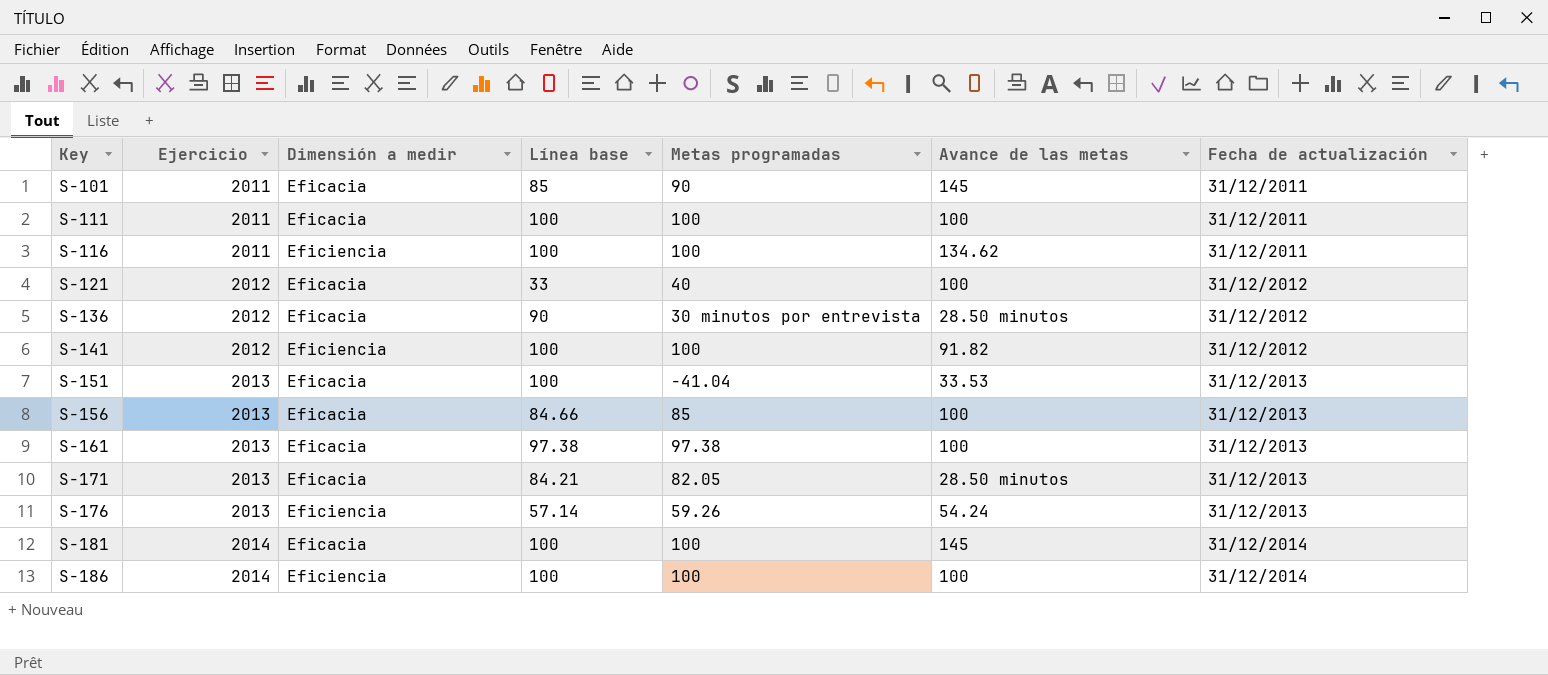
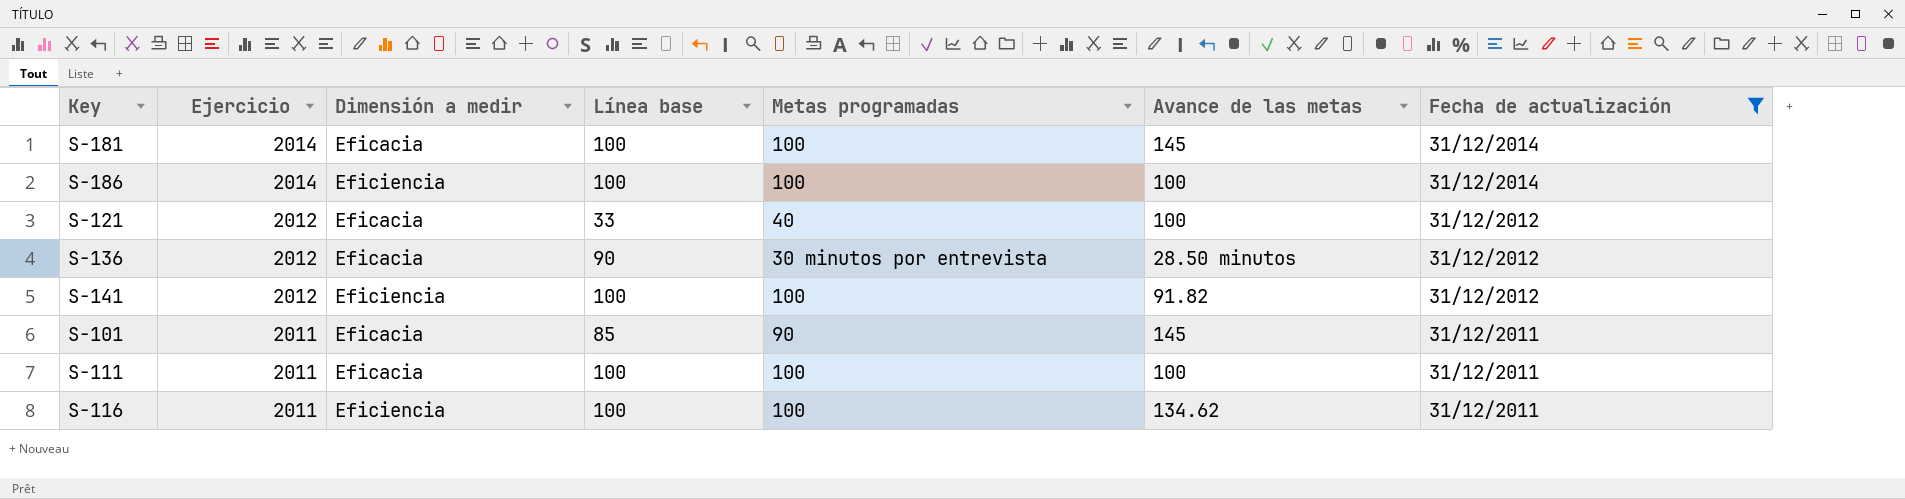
filter: none -> Fecha de actualización != 31/12/2013
row order: Key ascending -> Ejercicio descending

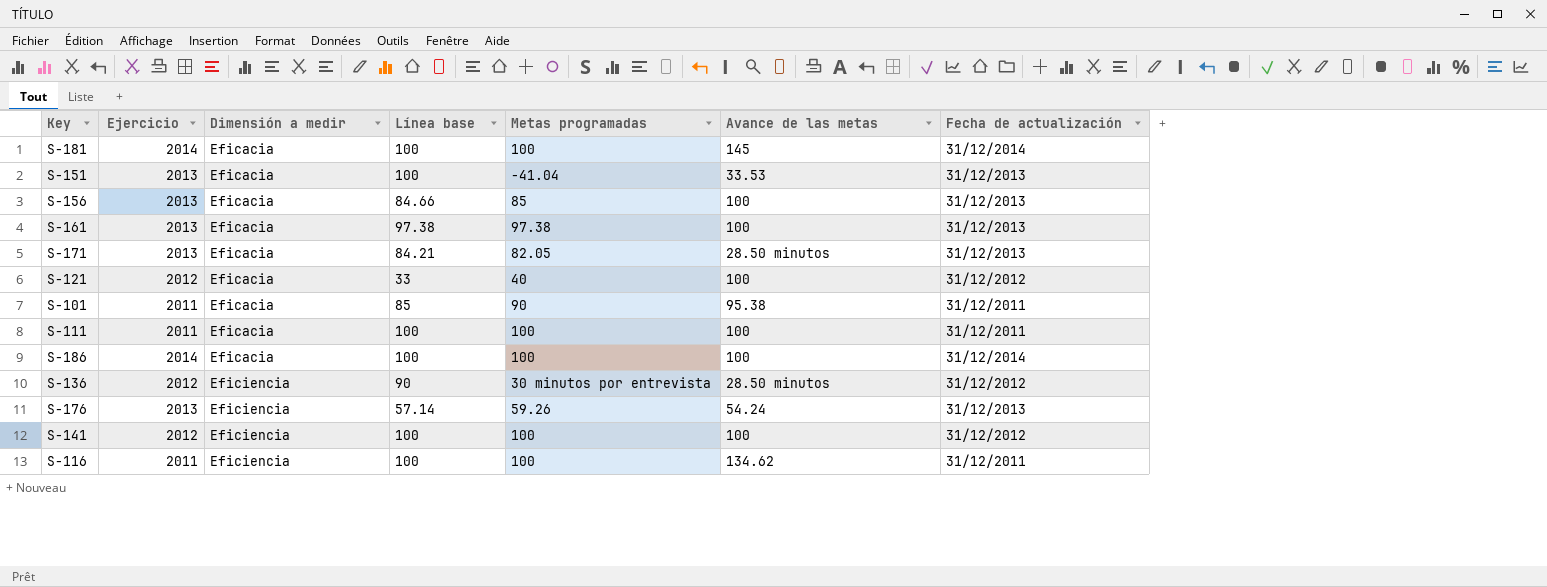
filter: Fecha de actualización != 31/12/2013 -> none
row order: Ejercicio descending -> Dimensión a medir ascending
S-101 | Avance de las metas: 145 -> 95.38
S-186 | Dimensión a medir: Eficiencia -> Eficacia
S-136 | Dimensión a medir: Eficacia -> Eficiencia
S-141 | Avance de las metas: 91.82 -> 100

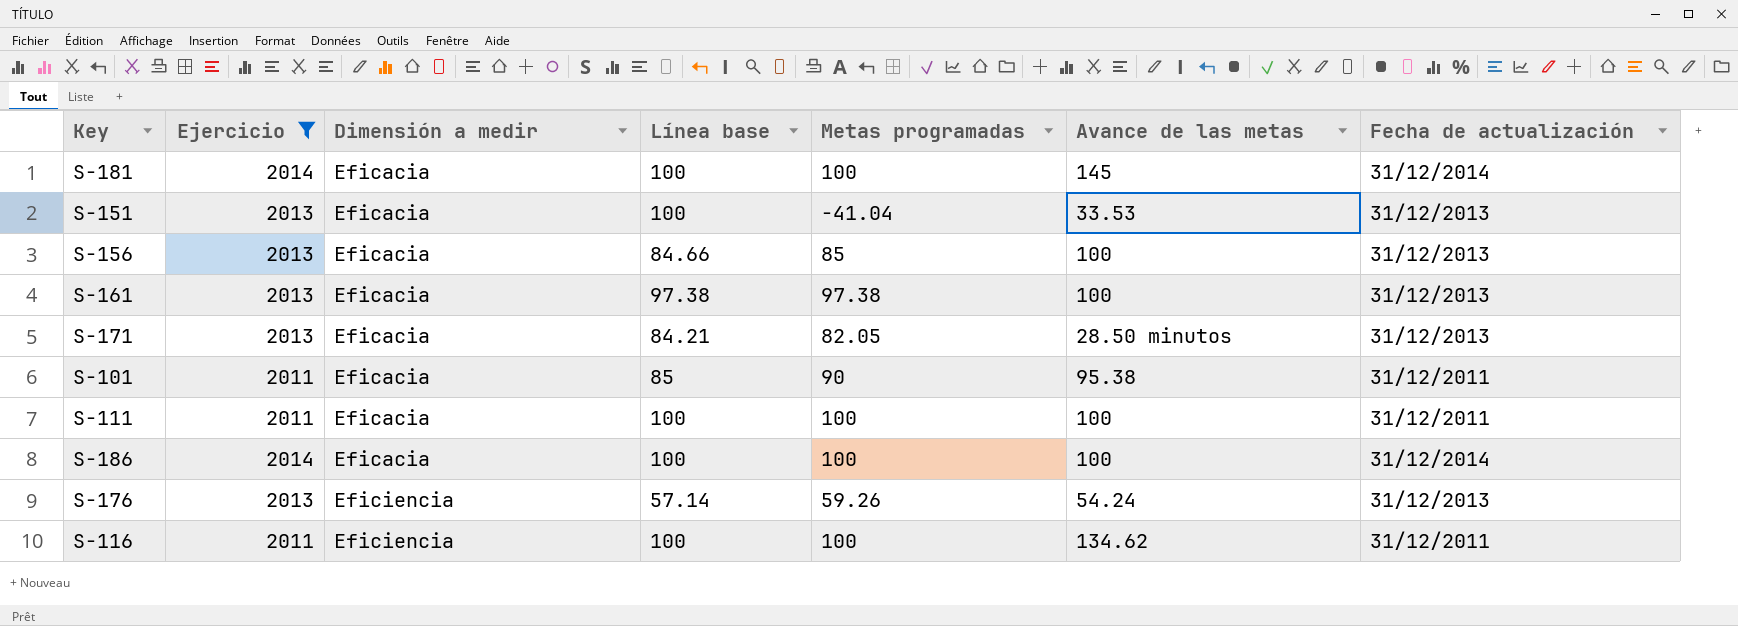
filter: none -> Ejercicio != 2012

